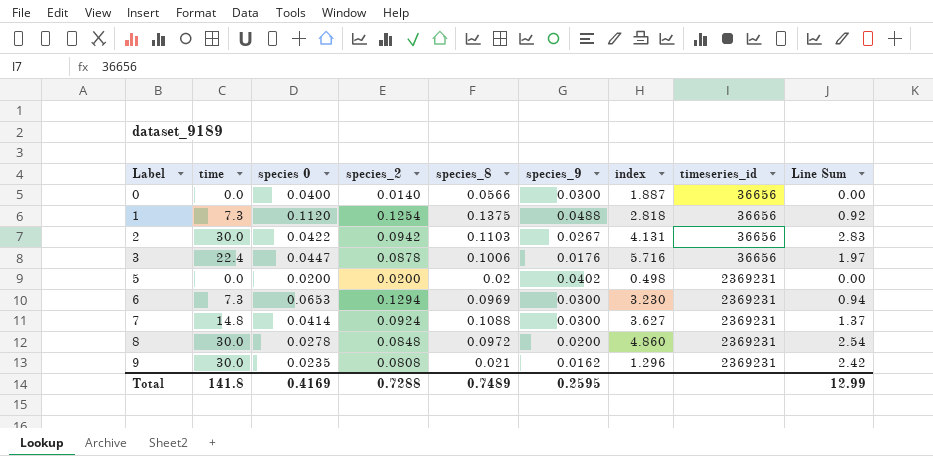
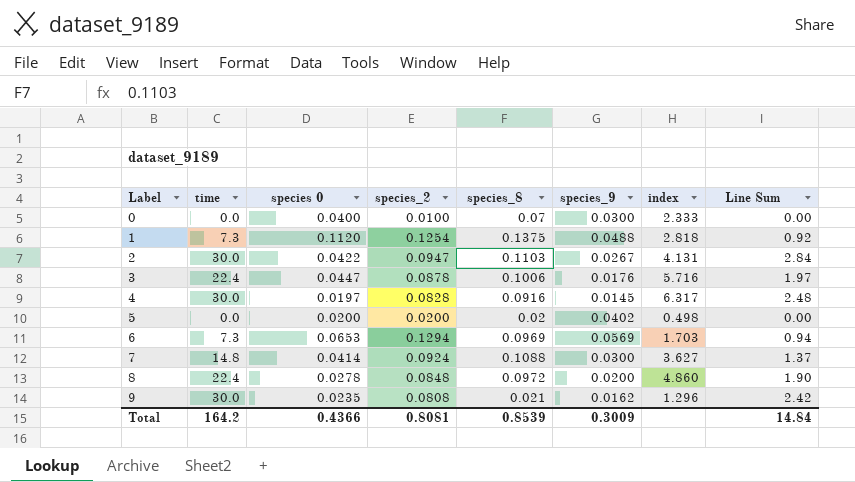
column timeseries_id | position: 8 -> none
0 | species_2: 0.0140 -> 0.0100
0 | species_8: 0.0566 -> 0.07
0 | index: 1.887 -> 2.333
2 | species_2: 0.0942 -> 0.0947
2 | Line Sum: 2.83 -> 2.84
row 4: none -> 30.0 | 0.0197 | 0.0828 | 0.0916 | 0.0145 | 6.317 | 2.48
6 | species_9: 0.0300 -> 0.0569
6 | index: 3.230 -> 1.703
8 | time: 30.0 -> 22.4
8 | Line Sum: 2.54 -> 1.90
Total | time: 141.8 -> 164.2
Total | species 0: 0.4169 -> 0.4366
Total | species_2: 0.7288 -> 0.8081
Total | species_8: 0.7489 -> 0.8539
Total | species_9: 0.2595 -> 0.3009
Total | Line Sum: 12.99 -> 14.84

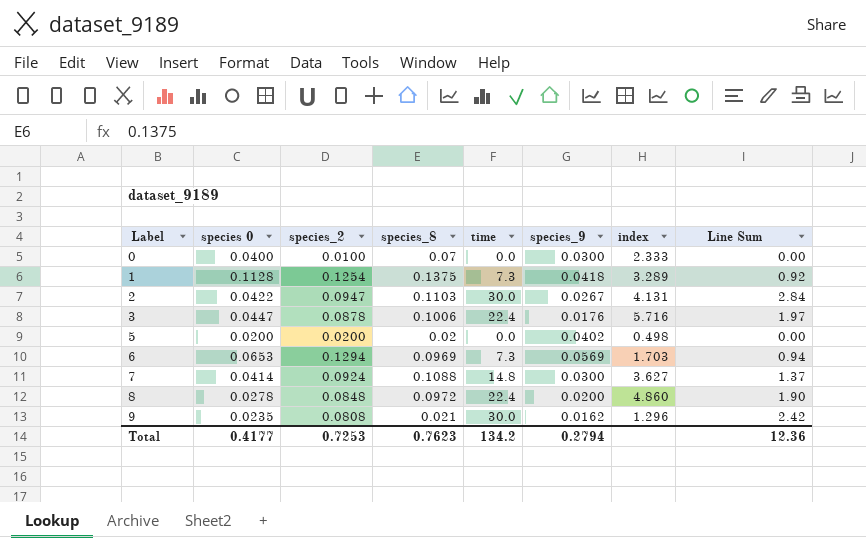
column time | position: 2 -> 5
row 4: 30.0 | 0.0197 | 0.0828 | 0.0916 | 0.0145 | 6.317 | 2.48 -> none
1 | species 0: 0.1120 -> 0.1128
1 | species_9: 0.0488 -> 0.0418
1 | index: 2.818 -> 3.289
Total | species 0: 0.4366 -> 0.4177
Total | species_2: 0.8081 -> 0.7253
Total | species_8: 0.8539 -> 0.7623
Total | time: 164.2 -> 134.2
Total | species_9: 0.3009 -> 0.2794
Total | Line Sum: 14.84 -> 12.36

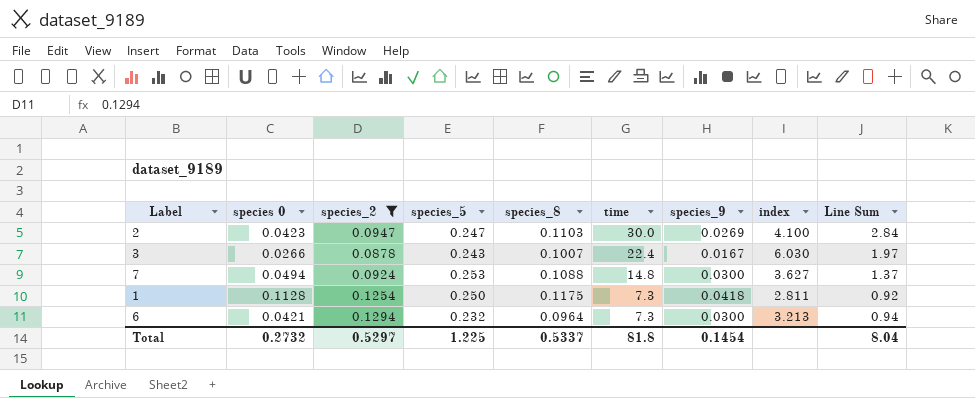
filter: none -> species_2 >= 0.0878
row order: Label ascending -> time descending
column species_5 | position: none -> 4
2 | species 0: 0.0422 -> 0.0423
2 | species_9: 0.0267 -> 0.0269
2 | index: 4.131 -> 4.100
3 | species 0: 0.0447 -> 0.0266
3 | species_8: 0.1006 -> 0.1007
3 | species_9: 0.0176 -> 0.0167
3 | index: 5.716 -> 6.030
7 | species 0: 0.0414 -> 0.0494
1 | species_8: 0.1375 -> 0.1175
1 | index: 3.289 -> 2.811
6 | species 0: 0.0653 -> 0.0421
6 | species_8: 0.0969 -> 0.0964
6 | species_9: 0.0569 -> 0.0300
6 | index: 1.703 -> 3.213
Total | species 0: 0.4177 -> 0.2732
Total | species_2: 0.7253 -> 0.5297
Total | species_8: 0.7623 -> 0.5337
Total | time: 134.2 -> 81.8
Total | species_9: 0.2794 -> 0.1454
Total | Line Sum: 12.36 -> 8.04

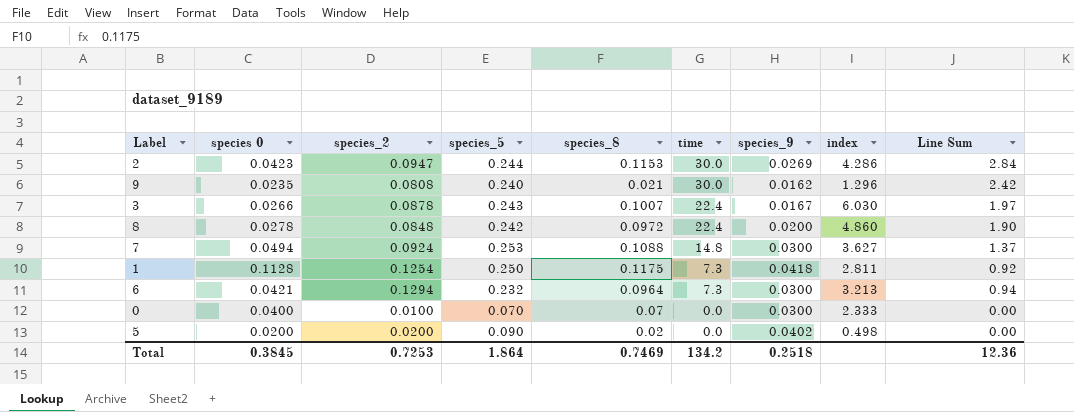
filter: species_2 >= 0.0878 -> none
2 | species_5: 0.247 -> 0.244
2 | species_8: 0.1103 -> 0.1153
2 | index: 4.100 -> 4.286
Total | species 0: 0.2732 -> 0.3845
Total | species_2: 0.5297 -> 0.7253
Total | species_5: 1.225 -> 1.864
Total | species_8: 0.5337 -> 0.7469
Total | time: 81.8 -> 134.2
Total | species_9: 0.1454 -> 0.2518
Total | Line Sum: 8.04 -> 12.36

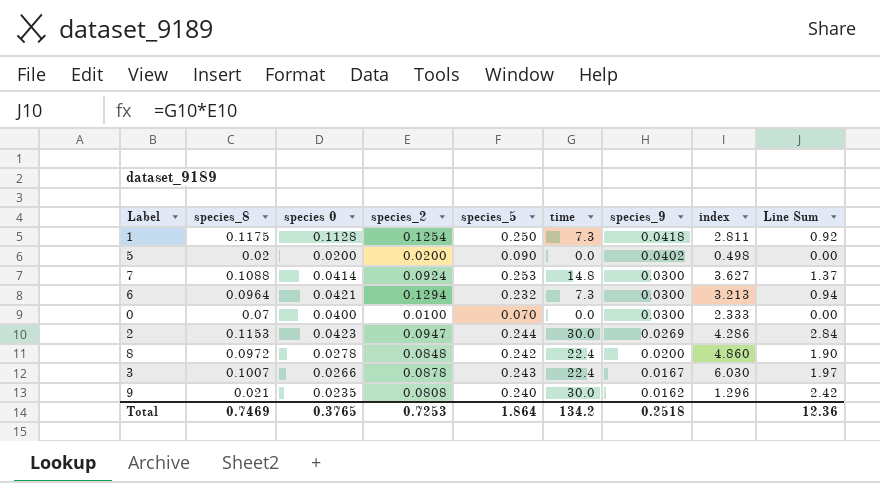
row order: time descending -> species_9 descending
column species_8 | position: 5 -> 2
7 | species 0: 0.0494 -> 0.0414
Total | species 0: 0.3845 -> 0.3765

